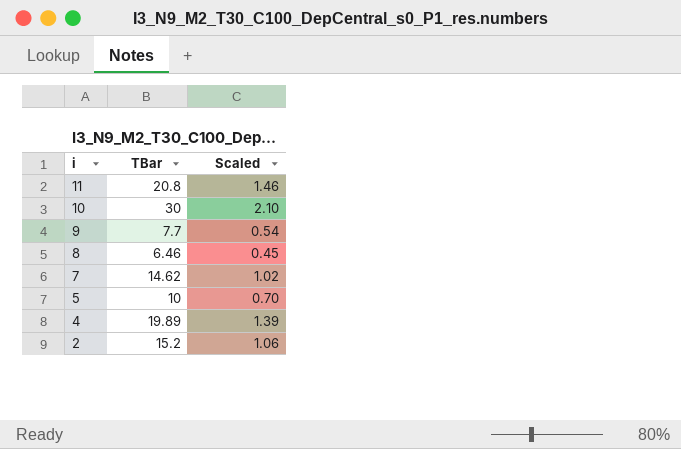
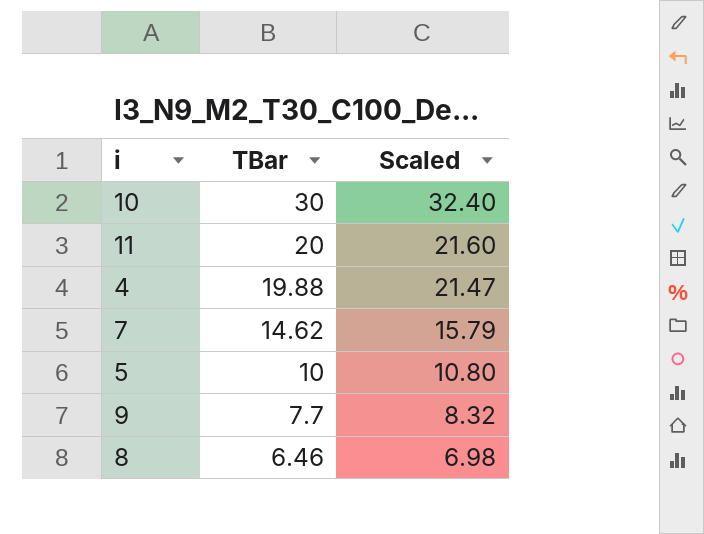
row order: i descending -> TBar descending
column Scaled | formula: [TBar] * 0.07 -> [TBar] * 1.08
row 2: 15.2 | 1.06 -> none
11 | TBar: 20.8 -> 20
4 | TBar: 19.89 -> 19.88

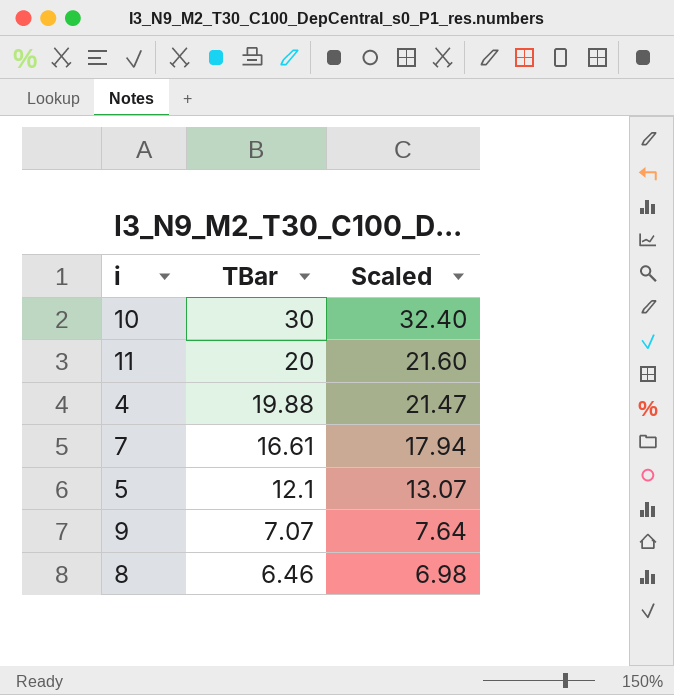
7 | TBar: 14.62 -> 16.61
7 | Scaled: 15.79 -> 17.94
5 | TBar: 10 -> 12.1
5 | Scaled: 10.80 -> 13.07
9 | TBar: 7.7 -> 7.07
9 | Scaled: 8.32 -> 7.64

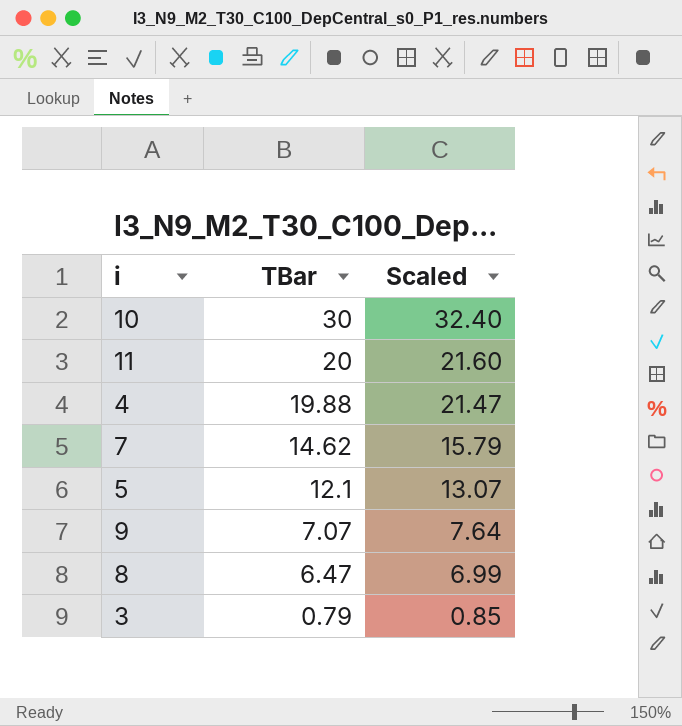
7 | TBar: 16.61 -> 14.62
7 | Scaled: 17.94 -> 15.79
8 | TBar: 6.46 -> 6.47
8 | Scaled: 6.98 -> 6.99
row 3: none -> 0.79 | 0.85

